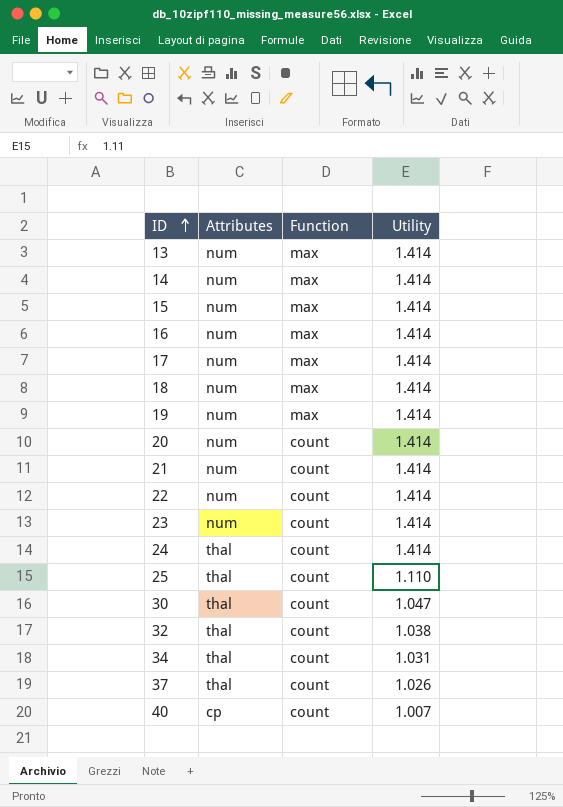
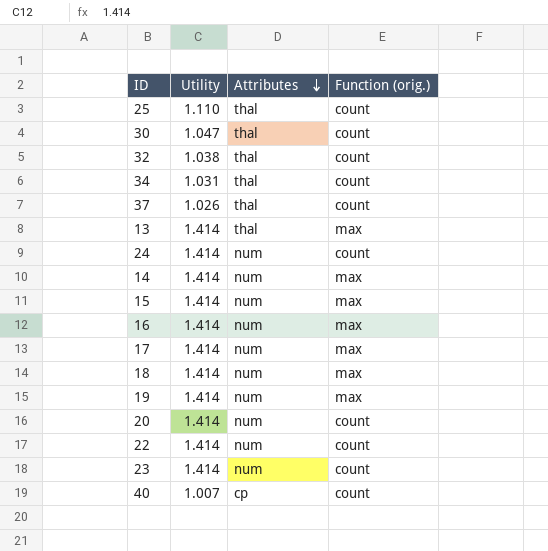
row order: ID ascending -> Attributes descending
column Utility | position: 4 -> 2
column name: Function -> Function (orig.)
row 21: num | count | 1.414 -> none
13 | Attributes: num -> thal
24 | Attributes: thal -> num

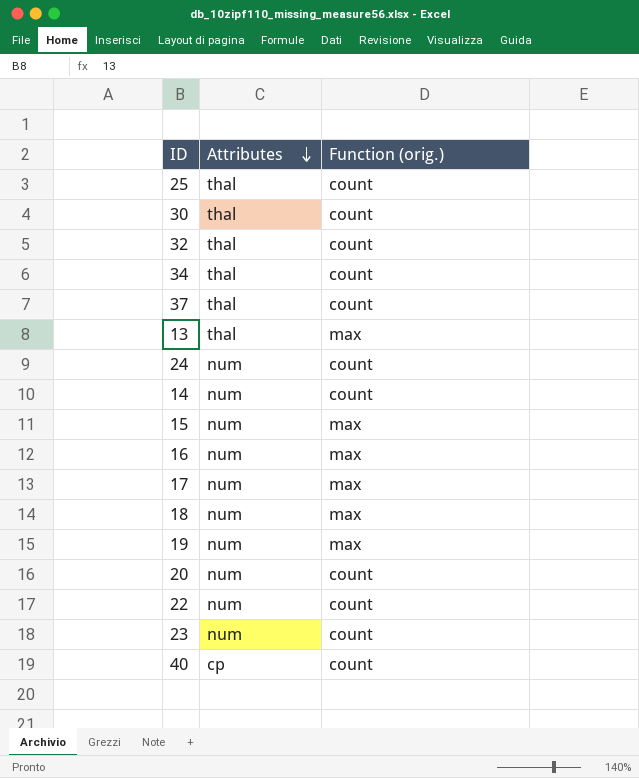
column Utility | position: 2 -> none
14 | Function (orig.): max -> count

